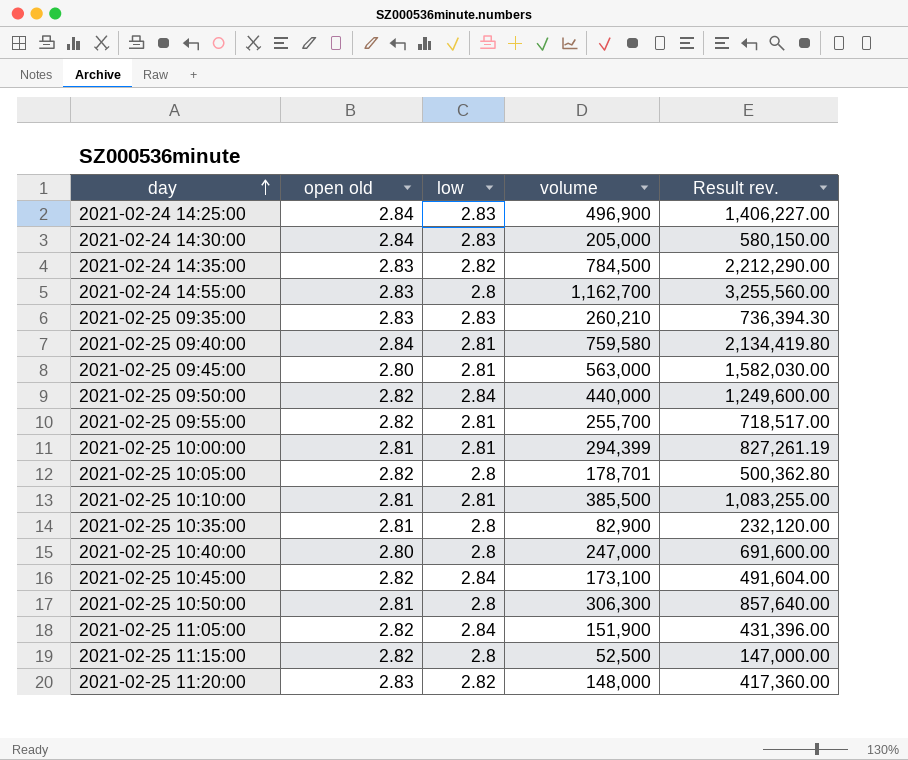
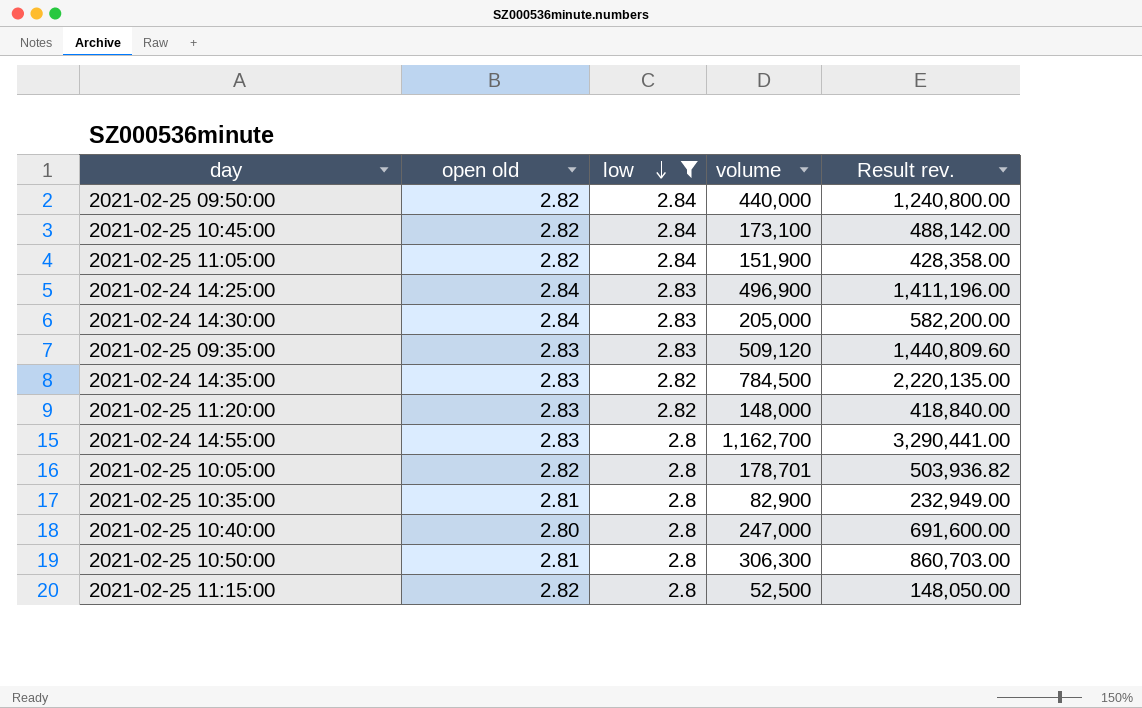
filter: none -> low != 2.81
row order: day ascending -> low descending
column Result rev. | formula: [low] * [volume] -> [open old] * [volume]
2021-02-25 09:35:00 | volume: 260,210 -> 509,120

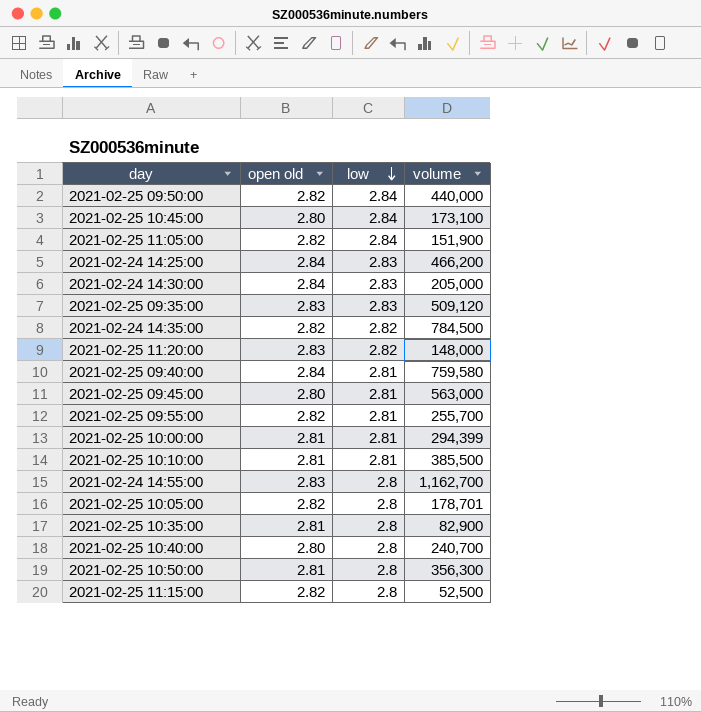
filter: low != 2.81 -> none
column Result rev. | formula: [open old] * [volume] -> none
2021-02-25 10:45:00 | open old: 2.82 -> 2.80
2021-02-24 14:25:00 | volume: 496,900 -> 466,200
2021-02-24 14:35:00 | open old: 2.83 -> 2.82
2021-02-25 10:40:00 | volume: 247,000 -> 240,700
2021-02-25 10:50:00 | volume: 306,300 -> 356,300

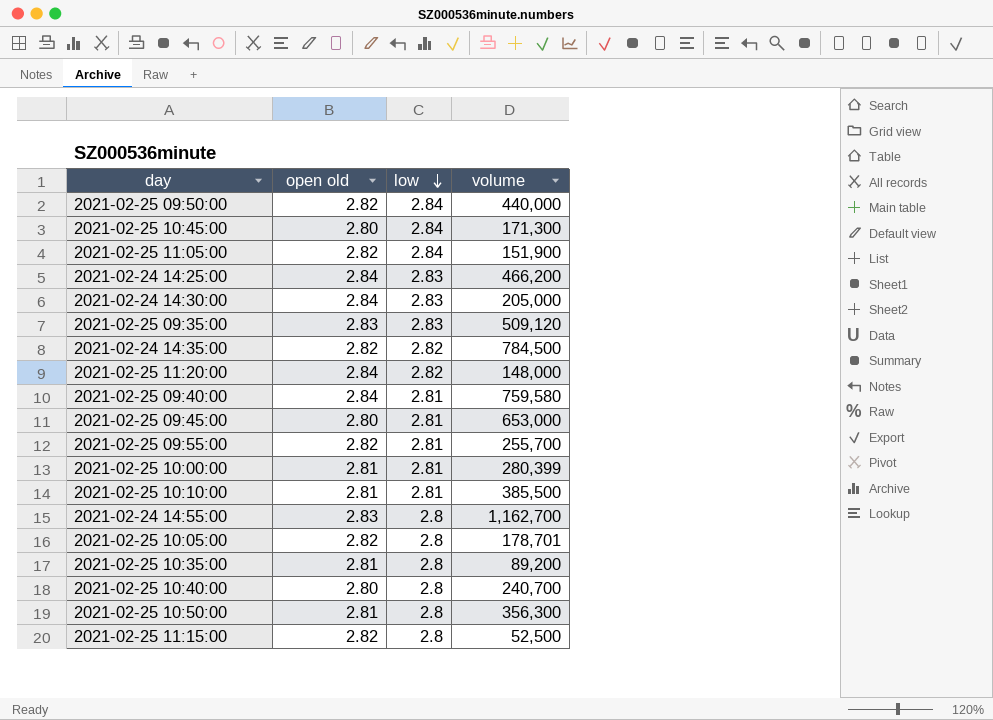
2021-02-25 10:45:00 | volume: 173,100 -> 171,300
2021-02-25 11:20:00 | open old: 2.83 -> 2.84
2021-02-25 09:45:00 | volume: 563,000 -> 653,000
2021-02-25 10:00:00 | volume: 294,399 -> 280,399
2021-02-25 10:35:00 | volume: 82,900 -> 89,200

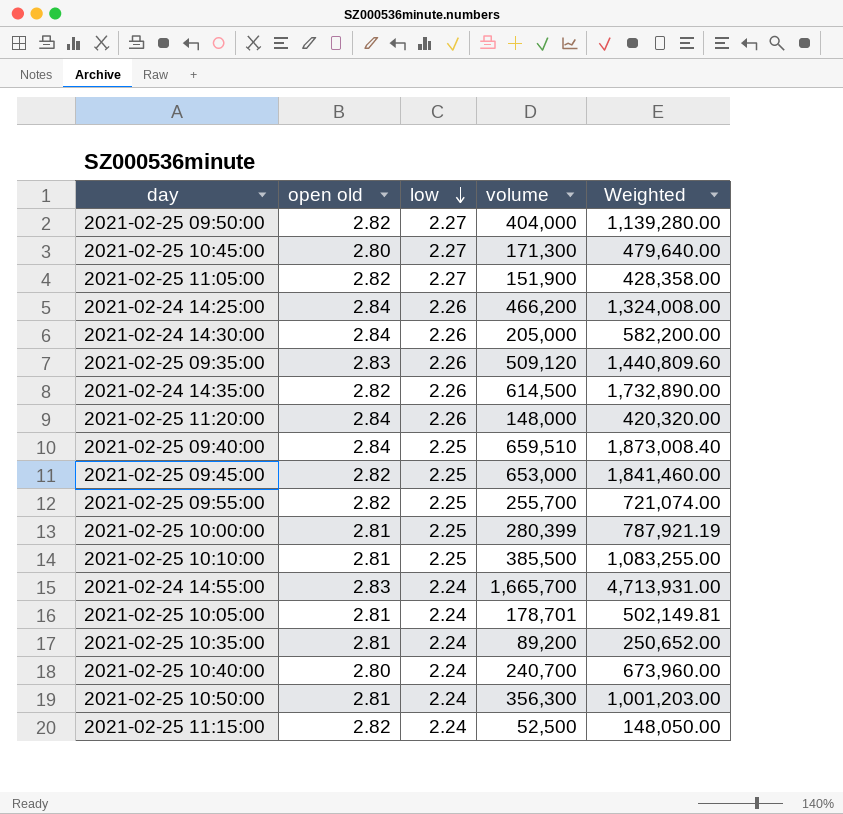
column Weighted | formula: none -> [open old] * [volume]
2021-02-25 09:50:00 | low: 2.84 -> 2.27
2021-02-25 09:50:00 | volume: 440,000 -> 404,000
2021-02-25 10:45:00 | low: 2.84 -> 2.27
2021-02-25 11:05:00 | low: 2.84 -> 2.27
2021-02-24 14:25:00 | low: 2.83 -> 2.26
2021-02-24 14:30:00 | low: 2.83 -> 2.26
2021-02-25 09:35:00 | low: 2.83 -> 2.26
2021-02-24 14:35:00 | low: 2.82 -> 2.26
2021-02-24 14:35:00 | volume: 784,500 -> 614,500
2021-02-25 11:20:00 | low: 2.82 -> 2.26
2021-02-25 09:40:00 | low: 2.81 -> 2.25
2021-02-25 09:40:00 | volume: 759,580 -> 659,510
2021-02-25 09:45:00 | open old: 2.80 -> 2.82
2021-02-25 09:45:00 | low: 2.81 -> 2.25
2021-02-25 09:55:00 | low: 2.81 -> 2.25
2021-02-25 10:00:00 | low: 2.81 -> 2.25
2021-02-25 10:10:00 | low: 2.81 -> 2.25
2021-02-24 14:55:00 | low: 2.8 -> 2.24
2021-02-24 14:55:00 | volume: 1,162,700 -> 1,665,700
2021-02-25 10:05:00 | open old: 2.82 -> 2.81
2021-02-25 10:05:00 | low: 2.8 -> 2.24
2021-02-25 10:35:00 | low: 2.8 -> 2.24
2021-02-25 10:40:00 | low: 2.8 -> 2.24
2021-02-25 10:50:00 | low: 2.8 -> 2.24
2021-02-25 11:15:00 | low: 2.8 -> 2.24

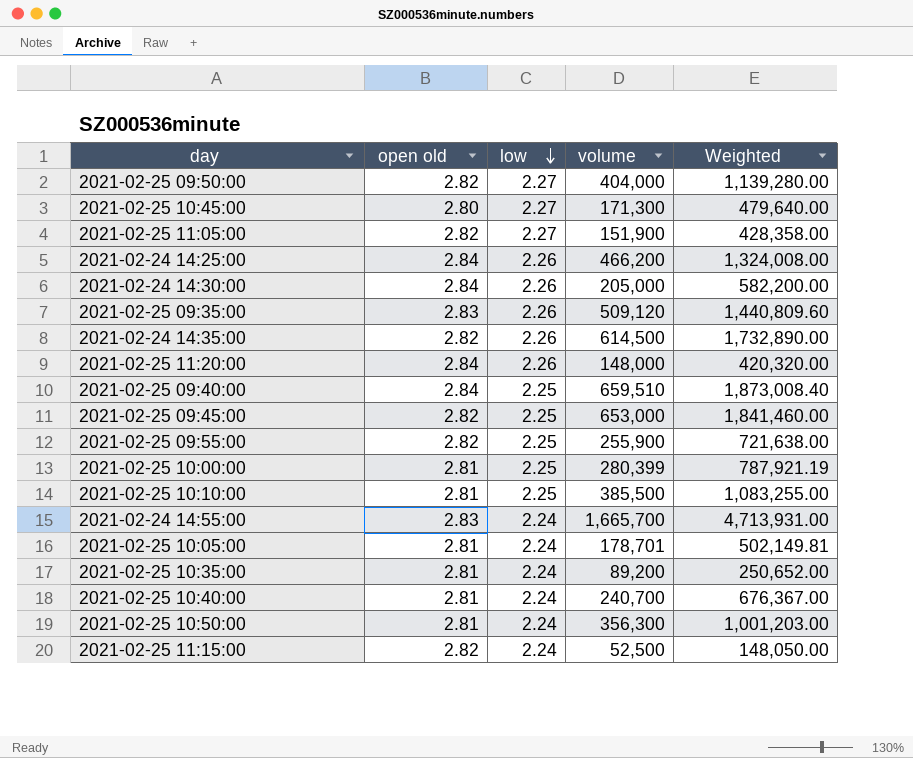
2021-02-25 09:55:00 | volume: 255,700 -> 255,900
2021-02-25 09:55:00 | Weighted: 721,074.00 -> 721,638.00
2021-02-25 10:40:00 | open old: 2.80 -> 2.81
2021-02-25 10:40:00 | Weighted: 673,960.00 -> 676,367.00

